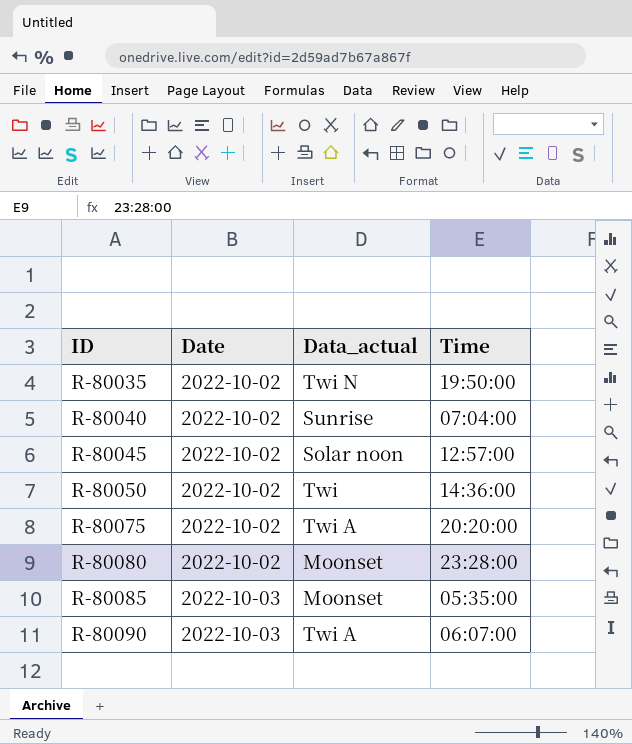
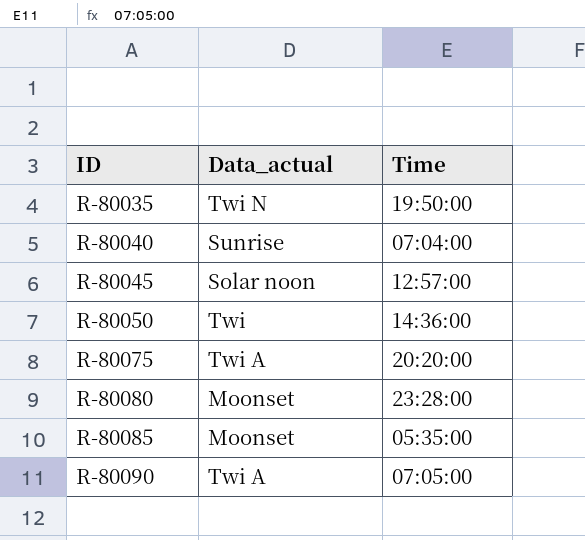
column Date | position: 2 -> none
R-80090 | Time: 06:07:00 -> 07:05:00

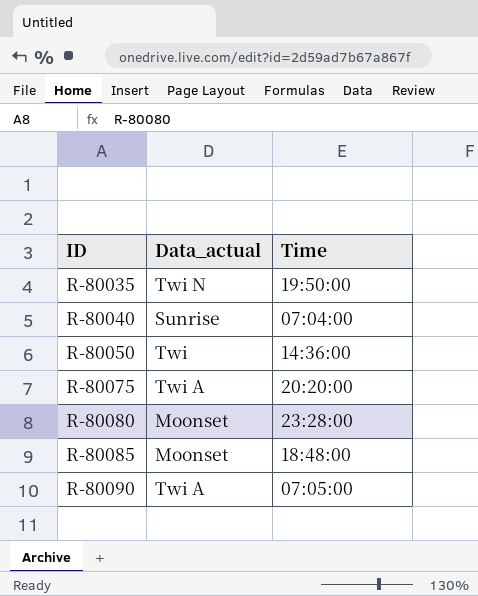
row R-80045: Solar noon | 12:57:00 -> none
R-80085 | Time: 05:35:00 -> 18:48:00

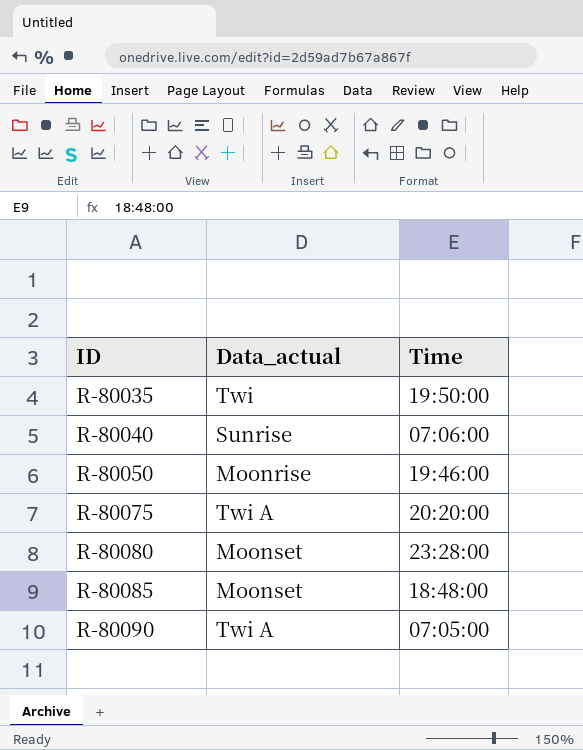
R-80035 | Data_actual: Twi N -> Twi
R-80040 | Time: 07:04:00 -> 07:06:00
R-80050 | Data_actual: Twi -> Moonrise
R-80050 | Time: 14:36:00 -> 19:46:00

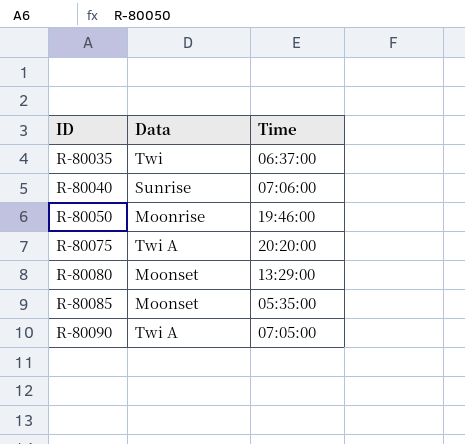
column name: Data_actual -> Data
R-80035 | Time: 19:50:00 -> 06:37:00
R-80080 | Time: 23:28:00 -> 13:29:00
R-80085 | Time: 18:48:00 -> 05:35:00

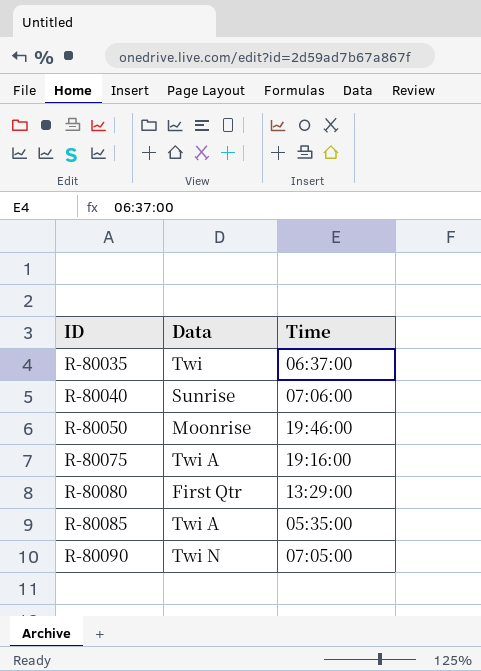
R-80075 | Time: 20:20:00 -> 19:16:00
R-80080 | Data: Moonset -> First Qtr
R-80085 | Data: Moonset -> Twi A
R-80090 | Data: Twi A -> Twi N

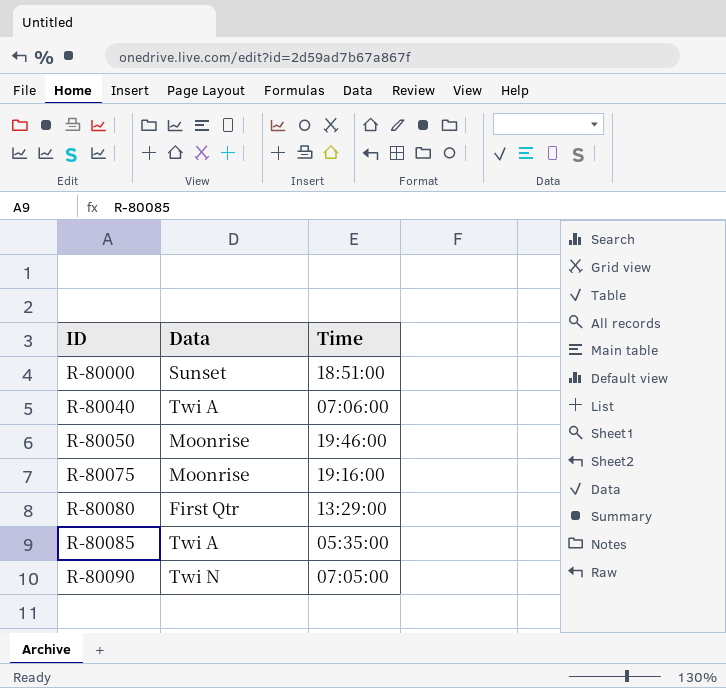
row R-80035: Twi | 06:37:00 -> none
row R-80000: none -> Sunset | 18:51:00
R-80040 | Data: Sunrise -> Twi A
R-80075 | Data: Twi A -> Moonrise

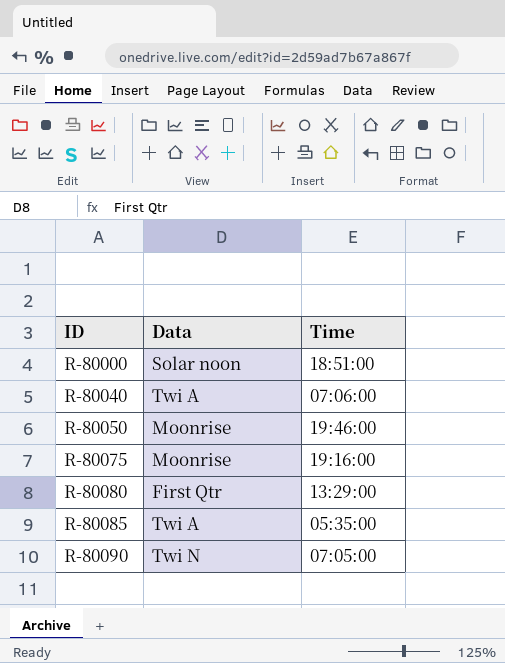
R-80000 | Data: Sunset -> Solar noon

